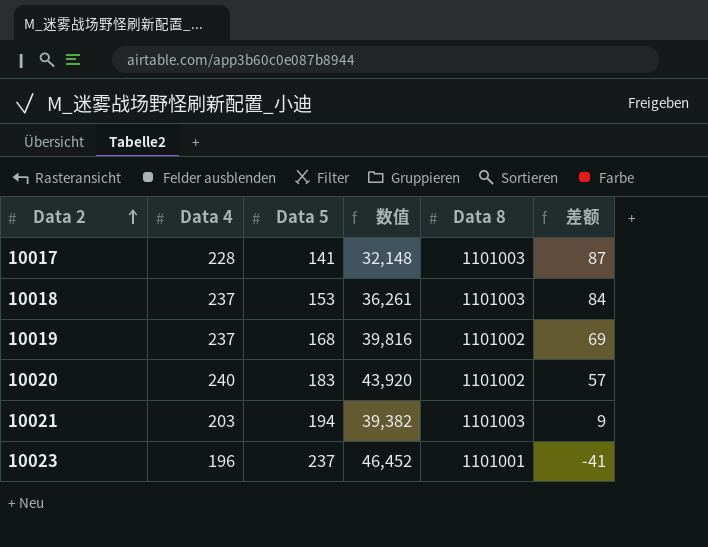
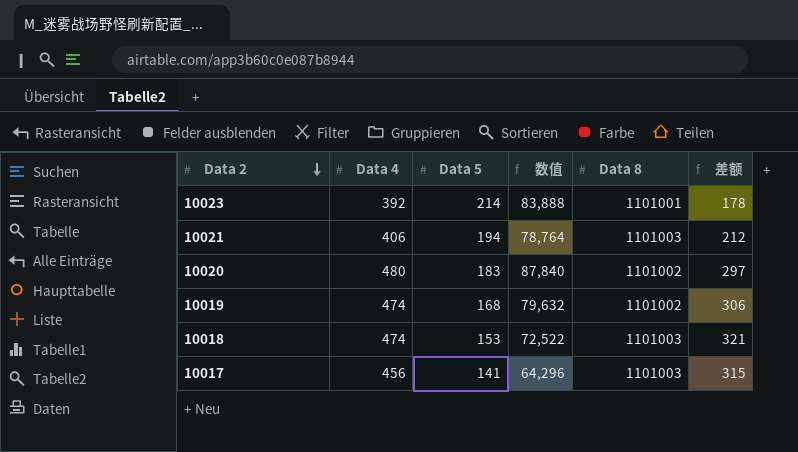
row order: Data 2 ascending -> Data 2 descending
10023 | Data 4: 196 -> 392
10023 | Data 5: 237 -> 214
10023 | 数值: 46,452 -> 83,888
10023 | 差额: -41 -> 178
10021 | Data 4: 203 -> 406
10021 | 数值: 39,382 -> 78,764
10021 | 差额: 9 -> 212
10020 | Data 4: 240 -> 480
10020 | 数值: 43,920 -> 87,840
10020 | 差额: 57 -> 297
10019 | Data 4: 237 -> 474
10019 | 数值: 39,816 -> 79,632
10019 | 差额: 69 -> 306
10018 | Data 4: 237 -> 474
10018 | 数值: 36,261 -> 72,522
10018 | 差额: 84 -> 321
10017 | Data 4: 228 -> 456
10017 | 数值: 32,148 -> 64,296
10017 | 差额: 87 -> 315

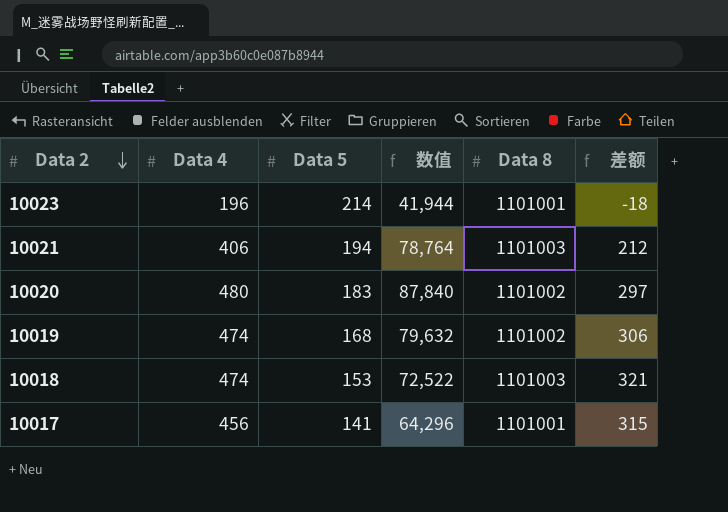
10023 | Data 4: 392 -> 196
10023 | 数值: 83,888 -> 41,944
10023 | 差额: 178 -> -18
10017 | Data 8: 1101003 -> 1101001

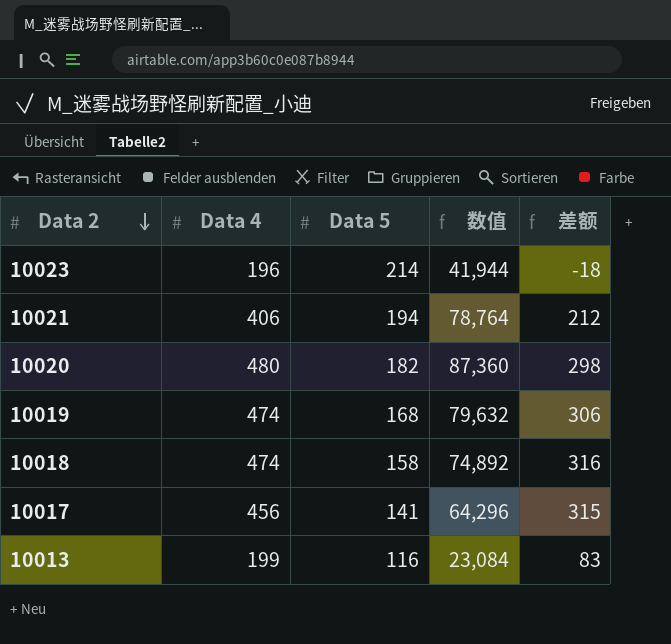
column Data 8 | position: 5 -> none
10020 | Data 5: 183 -> 182
10020 | 数值: 87,840 -> 87,360
10020 | 差额: 297 -> 298
10018 | Data 5: 153 -> 158
10018 | 数值: 72,522 -> 74,892
10018 | 差额: 321 -> 316
row 10013: none -> 199 | 116 | 23,084 | 83

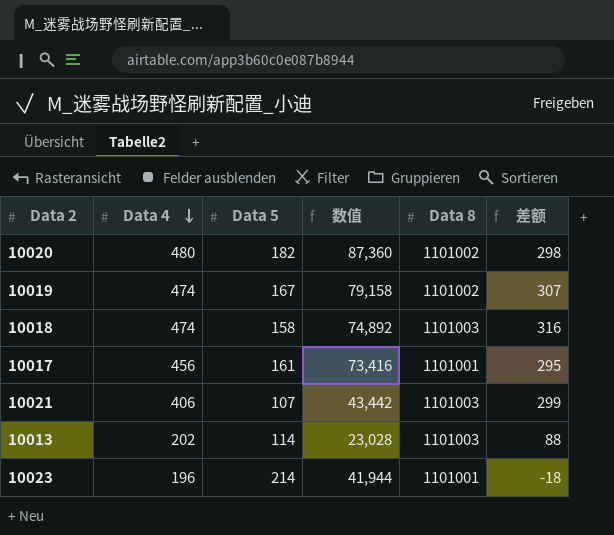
row order: Data 2 descending -> Data 4 descending
column Data 8 | position: none -> 5
10019 | Data 5: 168 -> 167
10019 | 数值: 79,632 -> 79,158
10019 | 差额: 306 -> 307
10017 | Data 5: 141 -> 161
10017 | 数值: 64,296 -> 73,416
10017 | 差额: 315 -> 295
10021 | Data 5: 194 -> 107
10021 | 数值: 78,764 -> 43,442
10021 | 差额: 212 -> 299
10013 | Data 4: 199 -> 202
10013 | Data 5: 116 -> 114
10013 | 数值: 23,084 -> 23,028
10013 | 差额: 83 -> 88

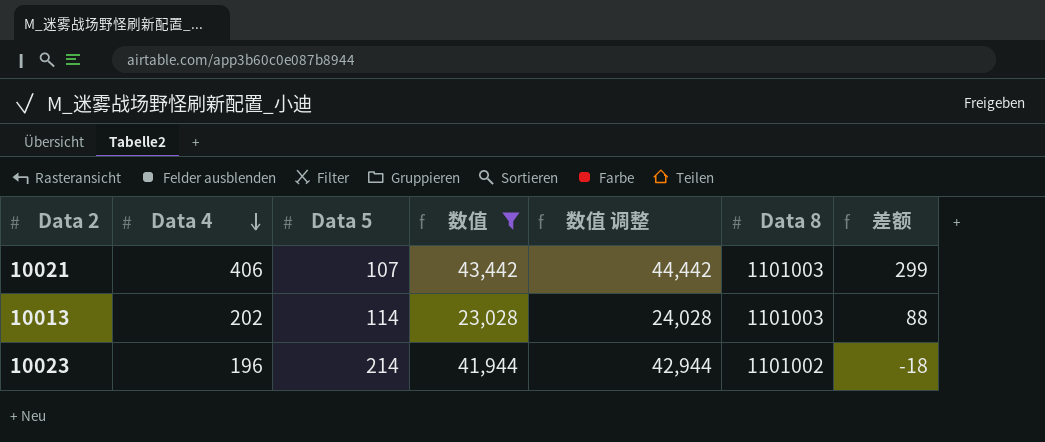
filter: none -> 数值 <= 43,442
column 数值 调整 | formula: none -> [数值] + 1000
10023 | Data 8: 1101001 -> 1101002

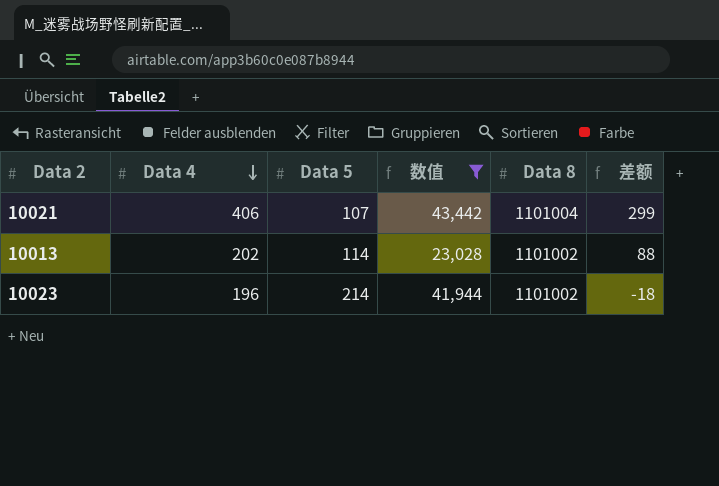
column 数值 调整 | formula: [数值] + 1000 -> none
10021 | Data 8: 1101003 -> 1101004
10013 | Data 8: 1101003 -> 1101002

